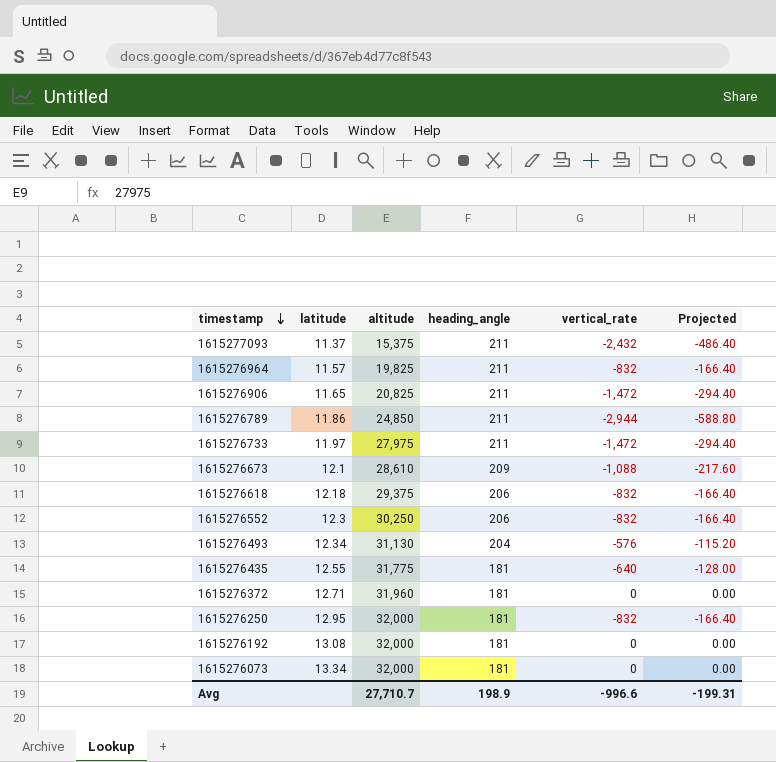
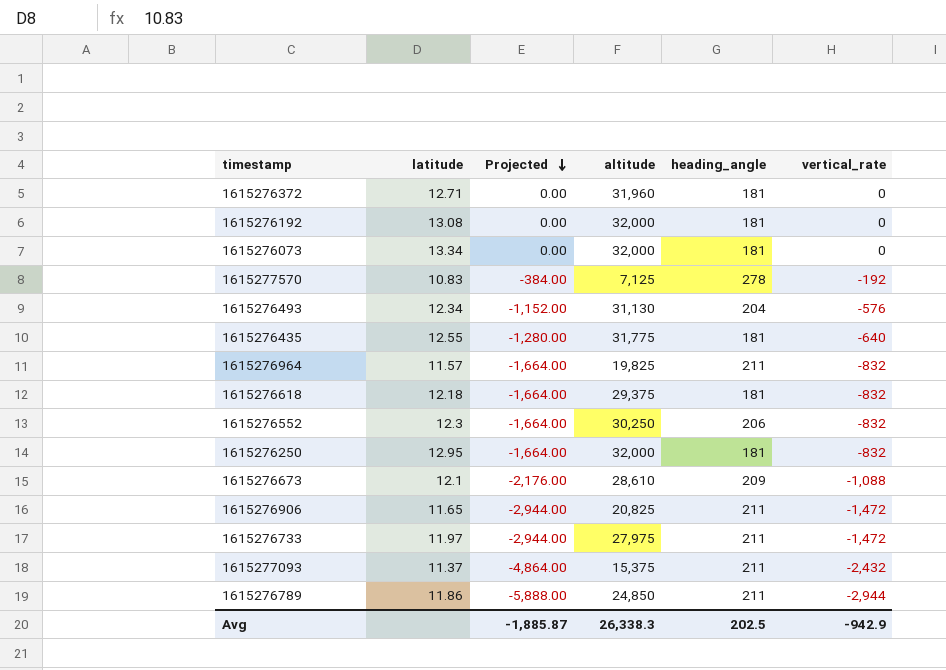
row order: timestamp descending -> Projected descending
column Projected | formula: [vertical_rate] * 0.2 -> [vertical_rate] * 2
column Projected | position: 6 -> 3
row 1615277570: none -> 10.83 | -384.00 | 7,125 | 278 | -192
1615276618 | heading_angle: 206 -> 181
Avg | Projected: -199.31 -> -1,885.87
Avg | altitude: 27,710.7 -> 26,338.3
Avg | heading_angle: 198.9 -> 202.5
Avg | vertical_rate: -996.6 -> -942.9

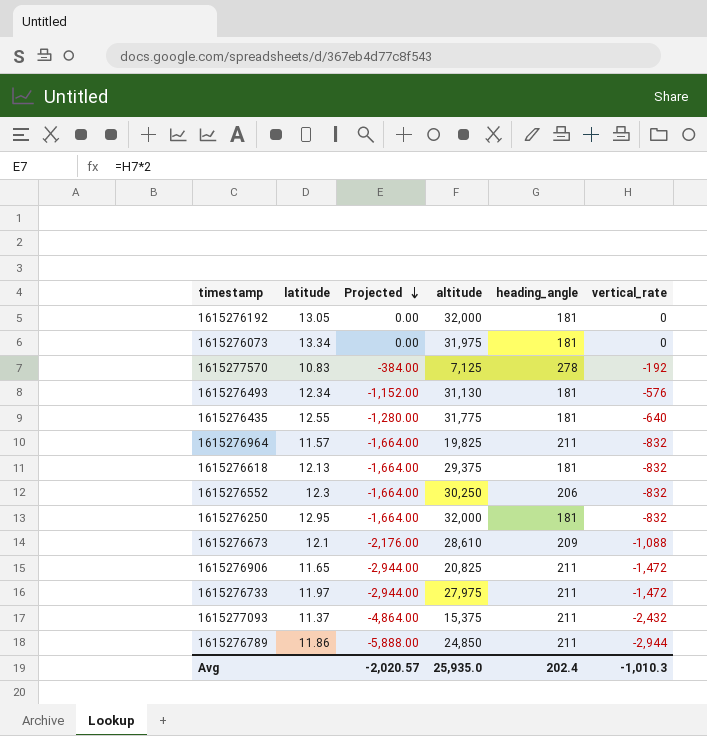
row 1615276372: 12.71 | 0.00 | 31,960 | 181 | 0 -> none
1615276192 | latitude: 13.08 -> 13.05
1615276073 | altitude: 32,000 -> 31,975
1615276493 | heading_angle: 204 -> 181
1615276618 | latitude: 12.18 -> 12.13
Avg | Projected: -1,885.87 -> -2,020.57
Avg | altitude: 26,338.3 -> 25,935.0
Avg | heading_angle: 202.5 -> 202.4
Avg | vertical_rate: -942.9 -> -1,010.3

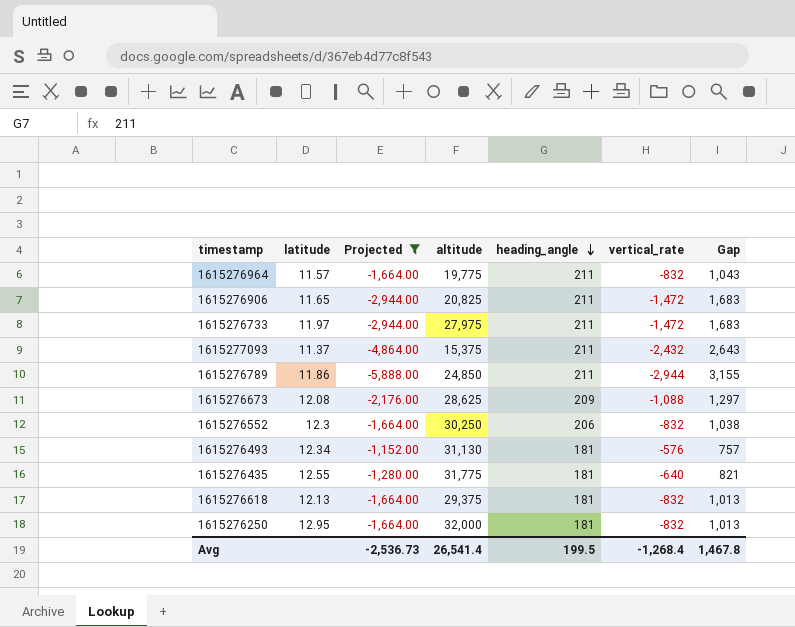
filter: none -> Projected <= -1,152.00
row order: Projected descending -> heading_angle descending
column Gap | formula: none -> [heading_angle] - [vertical_rate]
1615276964 | altitude: 19,825 -> 19,775
1615276673 | latitude: 12.1 -> 12.08
1615276673 | altitude: 28,610 -> 28,625
Avg | Projected: -2,020.57 -> -2,536.73
Avg | altitude: 25,935.0 -> 26,541.4
Avg | heading_angle: 202.4 -> 199.5
Avg | vertical_rate: -1,010.3 -> -1,268.4

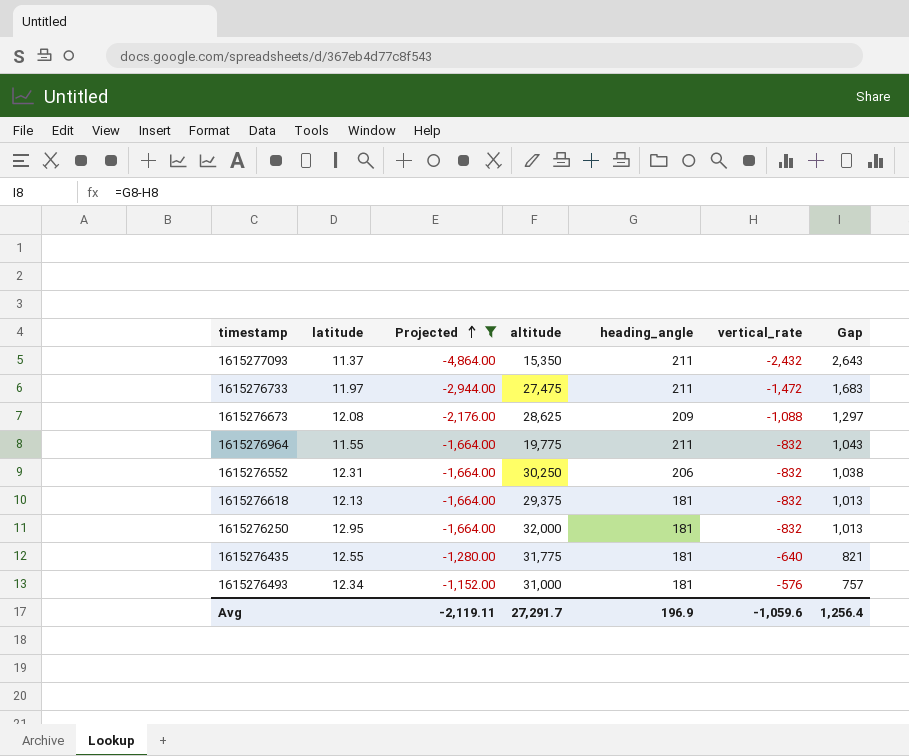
row order: heading_angle descending -> Projected ascending
row 1615276906: 11.65 | -2,944.00 | 20,825 | 211 | -1,472 | 1,683 -> none
row 1615276789: 11.86 | -5,888.00 | 24,850 | 211 | -2,944 | 3,155 -> none
1615277093 | altitude: 15,375 -> 15,350
1615276733 | altitude: 27,975 -> 27,475
1615276964 | latitude: 11.57 -> 11.55
1615276552 | latitude: 12.3 -> 12.31
1615276493 | altitude: 31,130 -> 31,000
Avg | Projected: -2,536.73 -> -2,119.11
Avg | altitude: 26,541.4 -> 27,291.7
Avg | heading_angle: 199.5 -> 196.9
Avg | vertical_rate: -1,268.4 -> -1,059.6
Avg | Gap: 1,467.8 -> 1,256.4

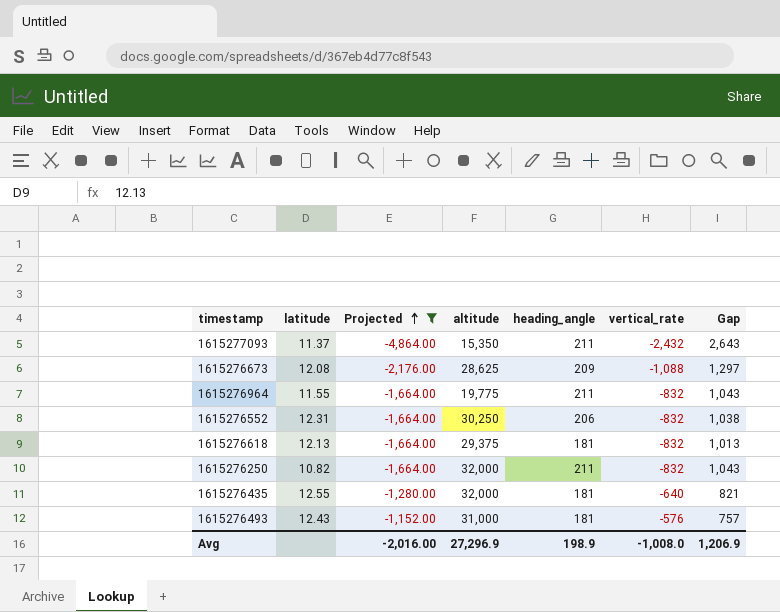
row 1615276733: 11.97 | -2,944.00 | 27,475 | 211 | -1,472 | 1,683 -> none
1615276250 | latitude: 12.95 -> 10.82
1615276250 | heading_angle: 181 -> 211
1615276250 | Gap: 1,013 -> 1,043
1615276435 | altitude: 31,775 -> 32,000
1615276493 | latitude: 12.34 -> 12.43
Avg | Projected: -2,119.11 -> -2,016.00
Avg | altitude: 27,291.7 -> 27,296.9
Avg | heading_angle: 196.9 -> 198.9
Avg | vertical_rate: -1,059.6 -> -1,008.0
Avg | Gap: 1,256.4 -> 1,206.9

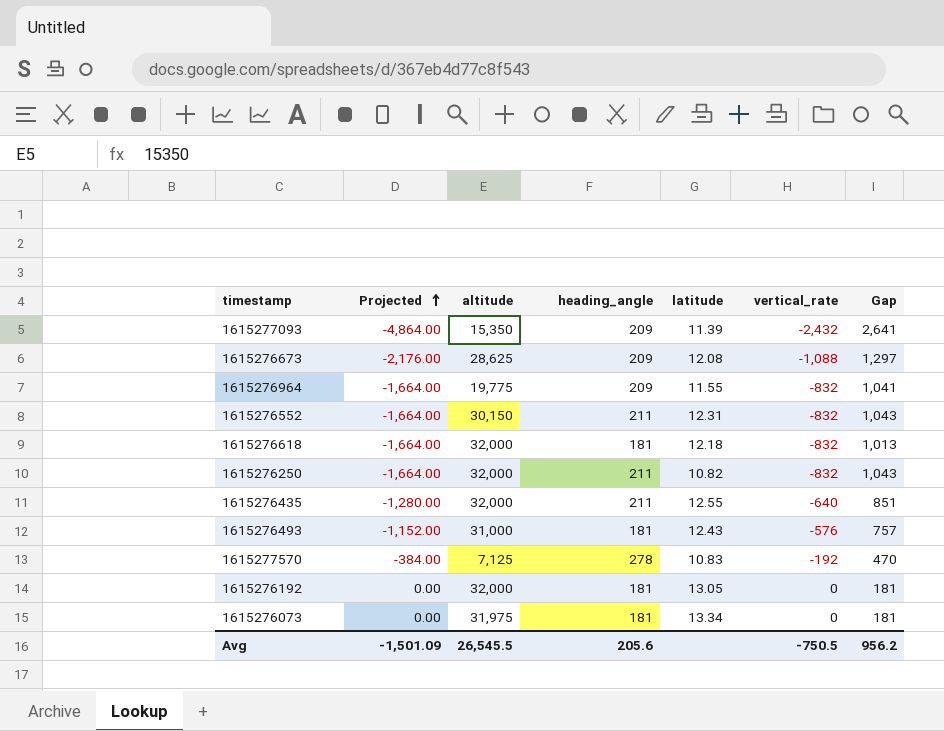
filter: Projected <= -1,152.00 -> none
column latitude | position: 2 -> 5
1615277093 | heading_angle: 211 -> 209
1615277093 | latitude: 11.37 -> 11.39
1615277093 | Gap: 2,643 -> 2,641
1615276964 | heading_angle: 211 -> 209
1615276964 | Gap: 1,043 -> 1,041
1615276552 | altitude: 30,250 -> 30,150
1615276552 | heading_angle: 206 -> 211
1615276552 | Gap: 1,038 -> 1,043
1615276618 | altitude: 29,375 -> 32,000
1615276618 | latitude: 12.13 -> 12.18
1615276435 | heading_angle: 181 -> 211
1615276435 | Gap: 821 -> 851
Avg | Projected: -2,016.00 -> -1,501.09
Avg | altitude: 27,296.9 -> 26,545.5
Avg | heading_angle: 198.9 -> 205.6
Avg | vertical_rate: -1,008.0 -> -750.5
Avg | Gap: 1,206.9 -> 956.2

